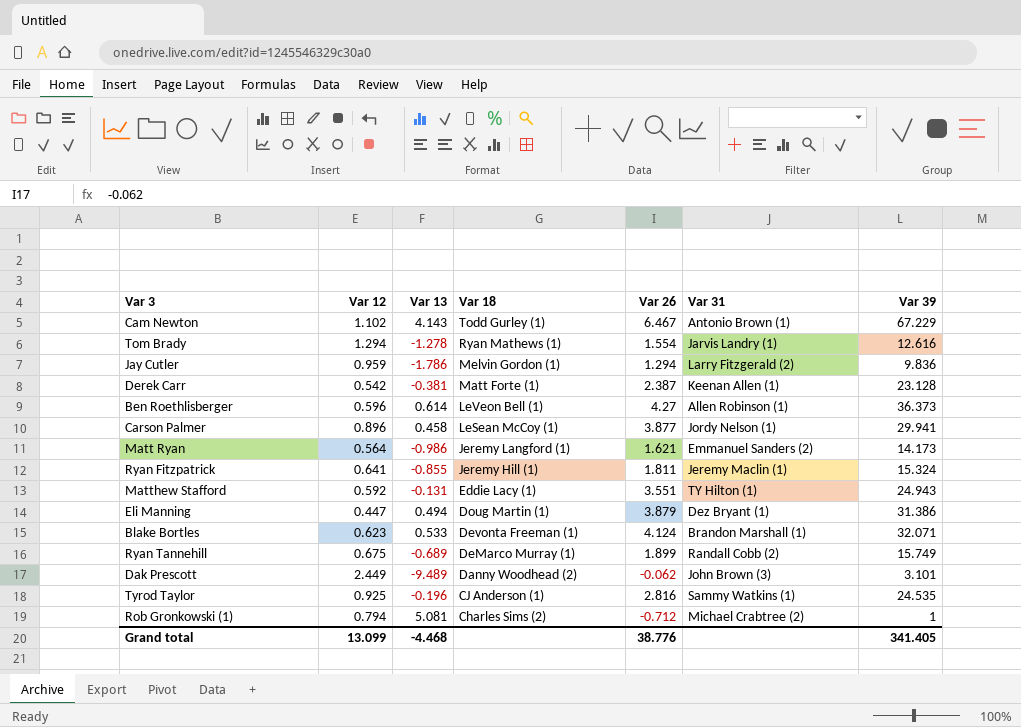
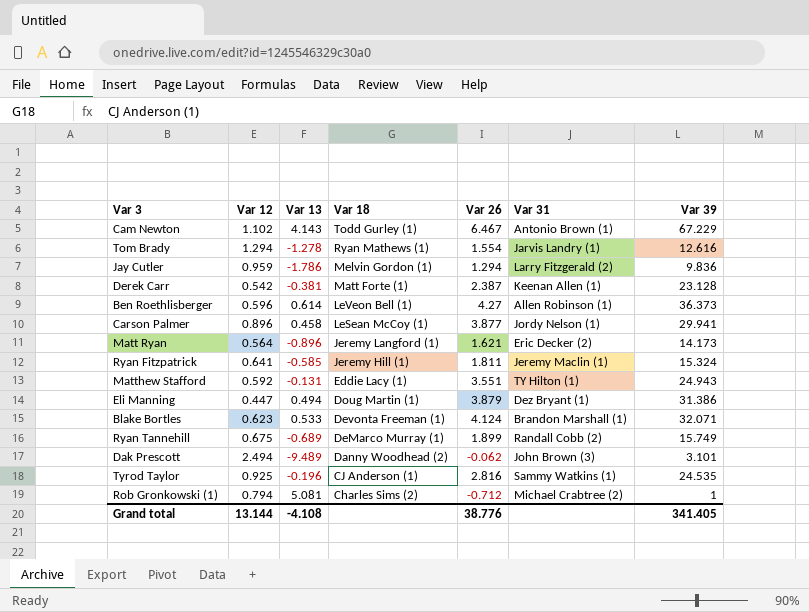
Matt Ryan | Var 13: -0.986 -> -0.896
Matt Ryan | Var 31: Emmanuel Sanders (2) -> Eric Decker (2)
Ryan Fitzpatrick | Var 13: -0.855 -> -0.585
Dak Prescott | Var 12: 2.449 -> 2.494
Grand total | Var 12: 13.099 -> 13.144
Grand total | Var 13: -4.468 -> -4.108

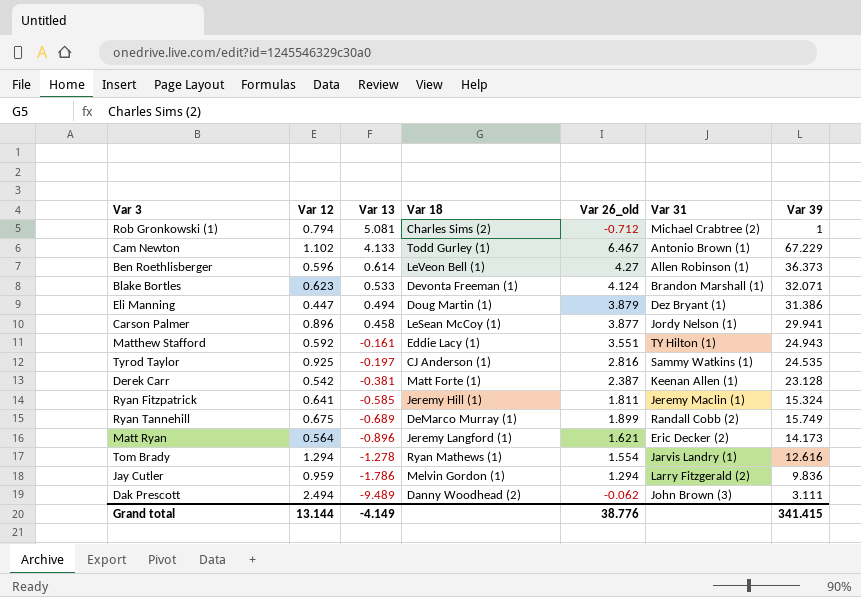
row order: Var 18 descending -> Var 13 descending
column name: Var 26 -> Var 26_old
Cam Newton | Var 13: 4.143 -> 4.133
Matthew Stafford | Var 13: -0.131 -> -0.161
Tyrod Taylor | Var 13: -0.196 -> -0.197
Dak Prescott | Var 39: 3.101 -> 3.111
Grand total | Var 13: -4.108 -> -4.149
Grand total | Var 39: 341.405 -> 341.415

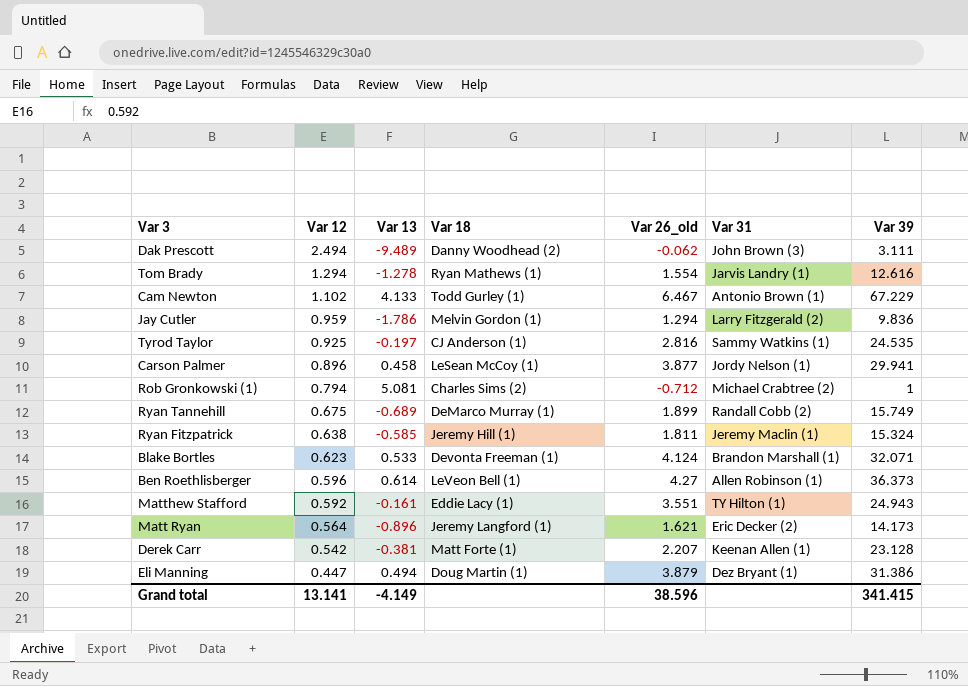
row order: Var 13 descending -> Var 12 descending
Ryan Fitzpatrick | Var 12: 0.641 -> 0.638
Derek Carr | Var 26_old: 2.387 -> 2.207
Grand total | Var 12: 13.144 -> 13.141
Grand total | Var 26_old: 38.776 -> 38.596

